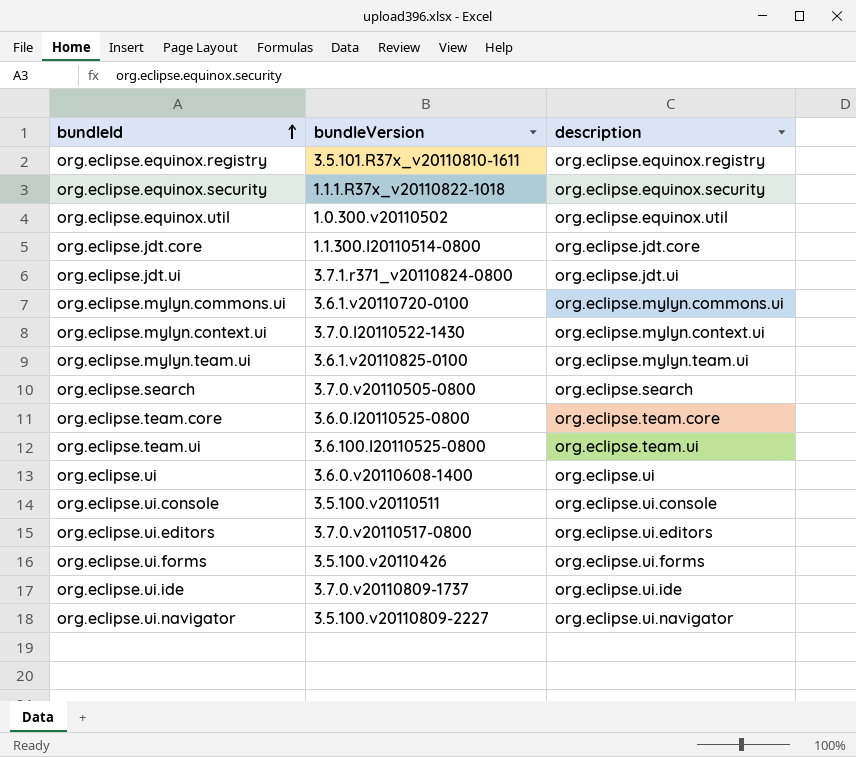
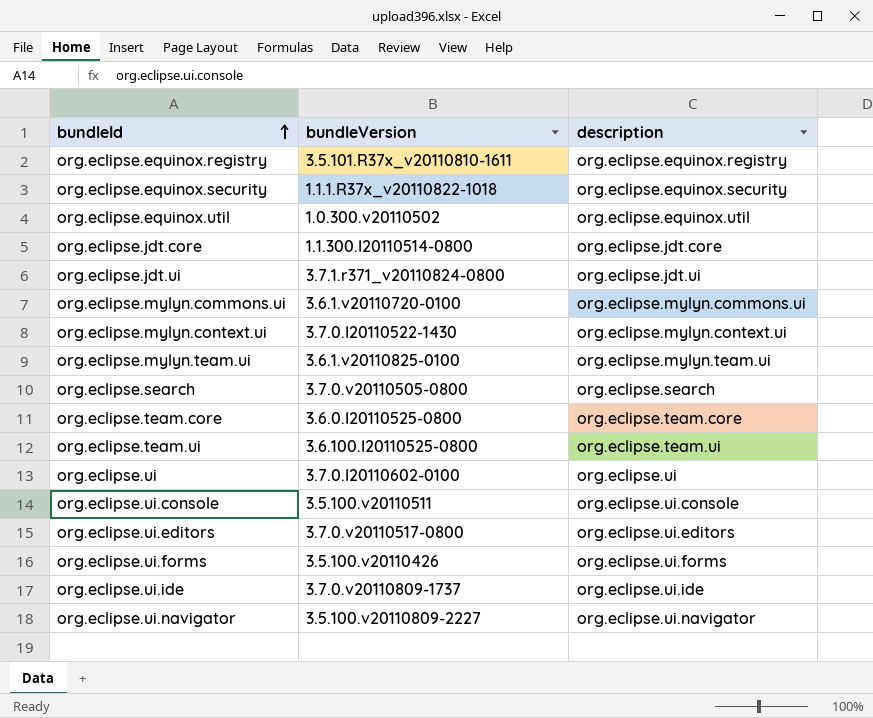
org.eclipse.ui | bundleVersion: 3.6.0.v20110608-1400 -> 3.7.0.I20110602-0100

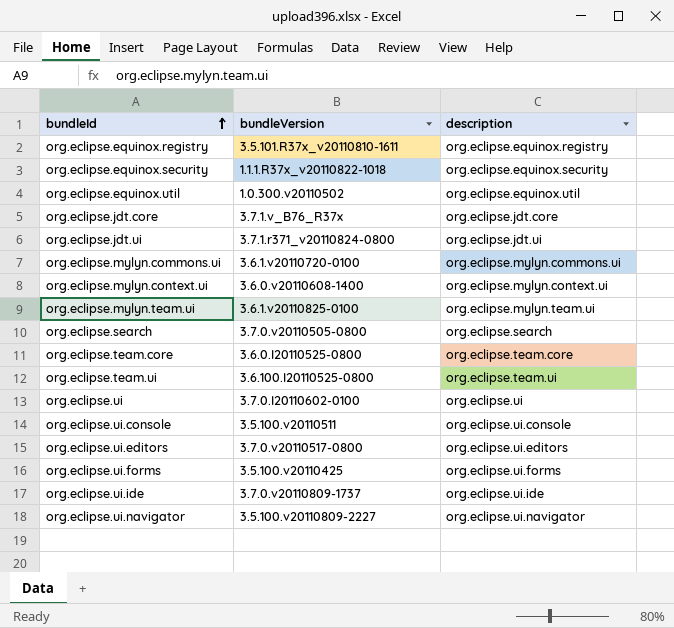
org.eclipse.jdt.core | bundleVersion: 1.1.300.I20110514-0800 -> 3.7.1.v_B76_R37x
org.eclipse.mylyn.context.ui | bundleVersion: 3.7.0.I20110522-1430 -> 3.6.0.v20110608-1400
org.eclipse.ui.forms | bundleVersion: 3.5.100.v20110426 -> 3.5.100.v20110425

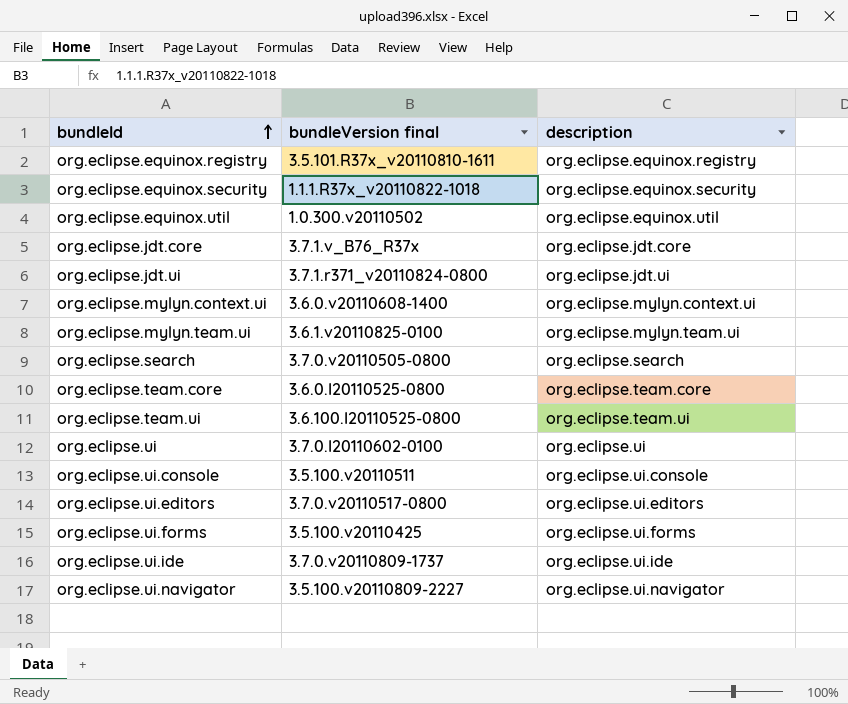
column name: bundleVersion -> bundleVersion final
row org.eclipse.mylyn.commons.ui: 3.6.1.v20110720-0100 | org.eclipse.mylyn.commons.ui -> none

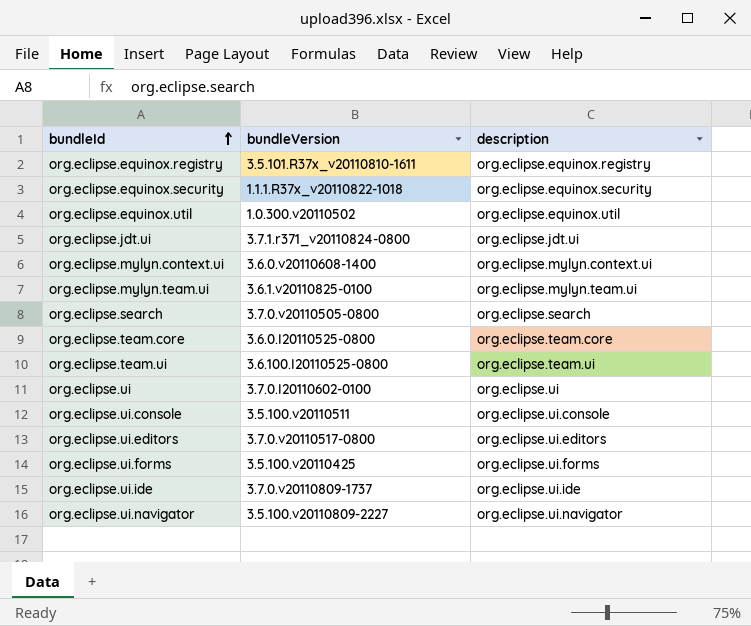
column name: bundleVersion final -> bundleVersion
row org.eclipse.jdt.core: 3.7.1.v_B76_R37x | org.eclipse.jdt.core -> none

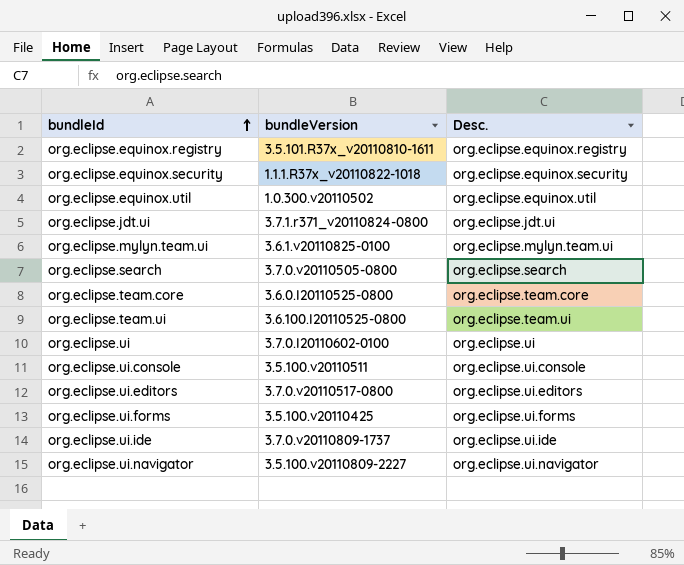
column name: description -> Desc.
row org.eclipse.mylyn.context.ui: 3.6.0.v20110608-1400 | org.eclipse.mylyn.context.ui -> none

